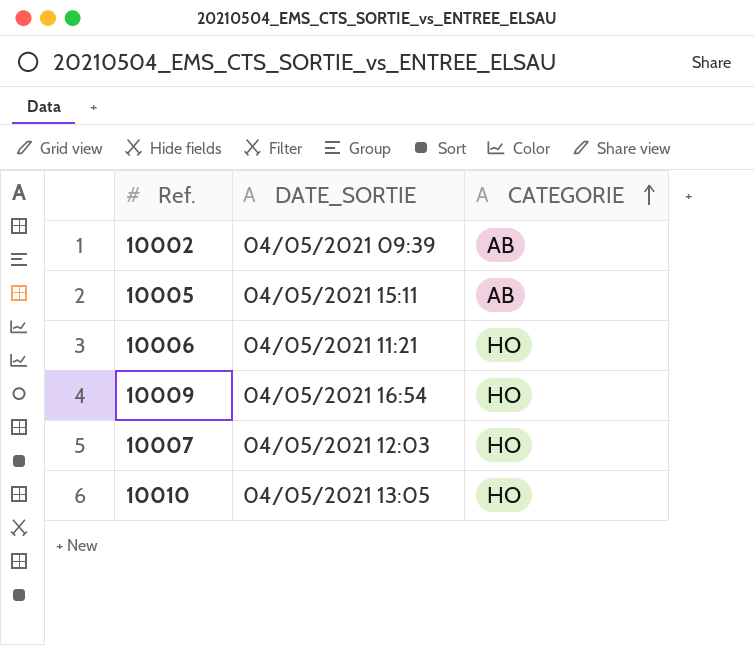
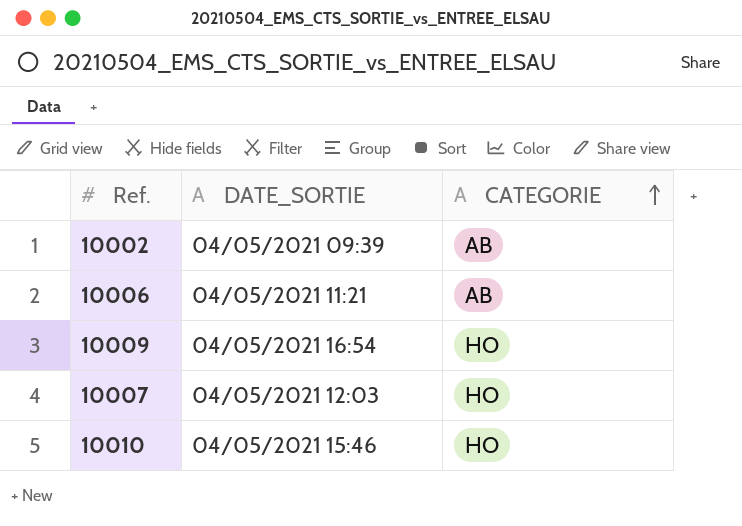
row 10005: 04/05/2021 15:11 | AB -> none
10006 | CATEGORIE: HO -> AB
10010 | DATE_SORTIE: 04/05/2021 13:05 -> 04/05/2021 15:46

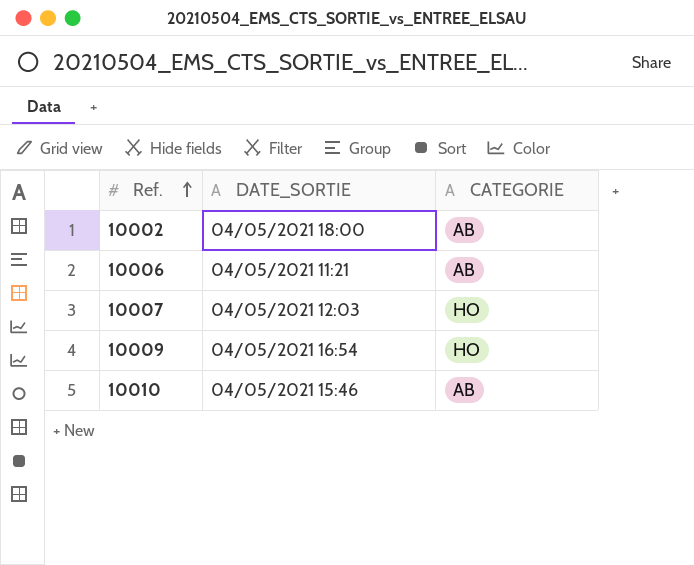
row order: CATEGORIE ascending -> Ref. ascending
10002 | DATE_SORTIE: 04/05/2021 09:39 -> 04/05/2021 18:00
10010 | CATEGORIE: HO -> AB

